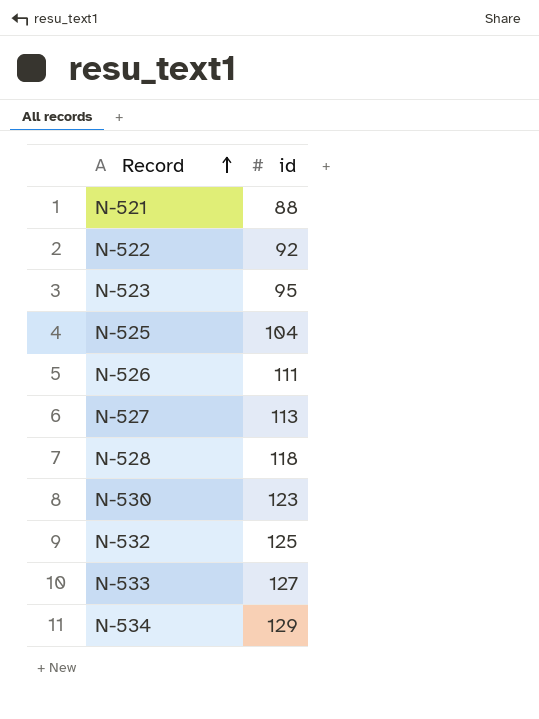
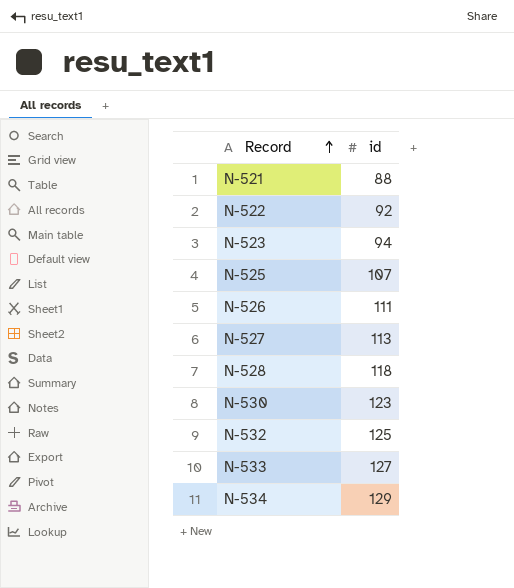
N-523 | id: 95 -> 94
N-525 | id: 104 -> 107

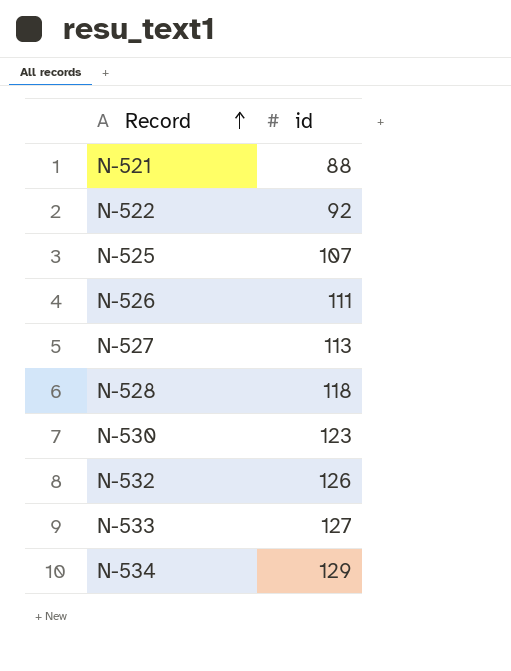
row N-523: 94 -> none
N-532 | id: 125 -> 126

